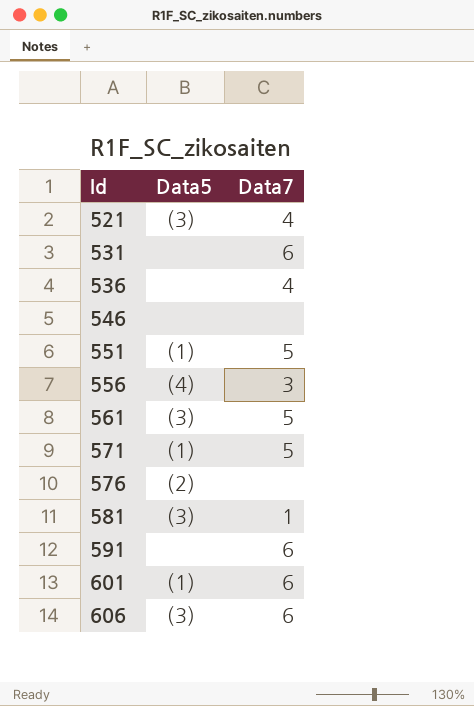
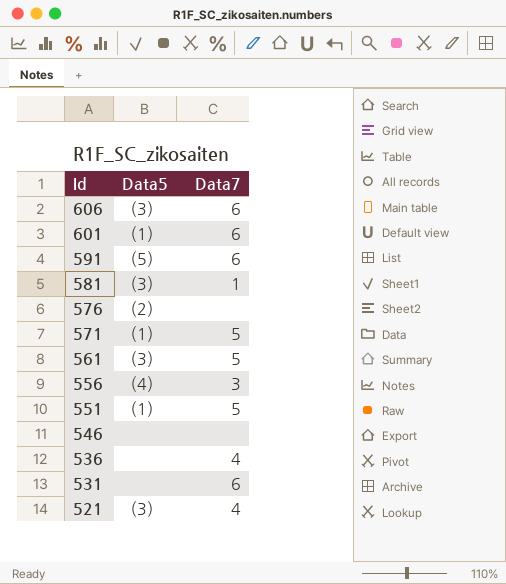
row order: Id ascending -> Id descending
591 | Data5: none -> （5）

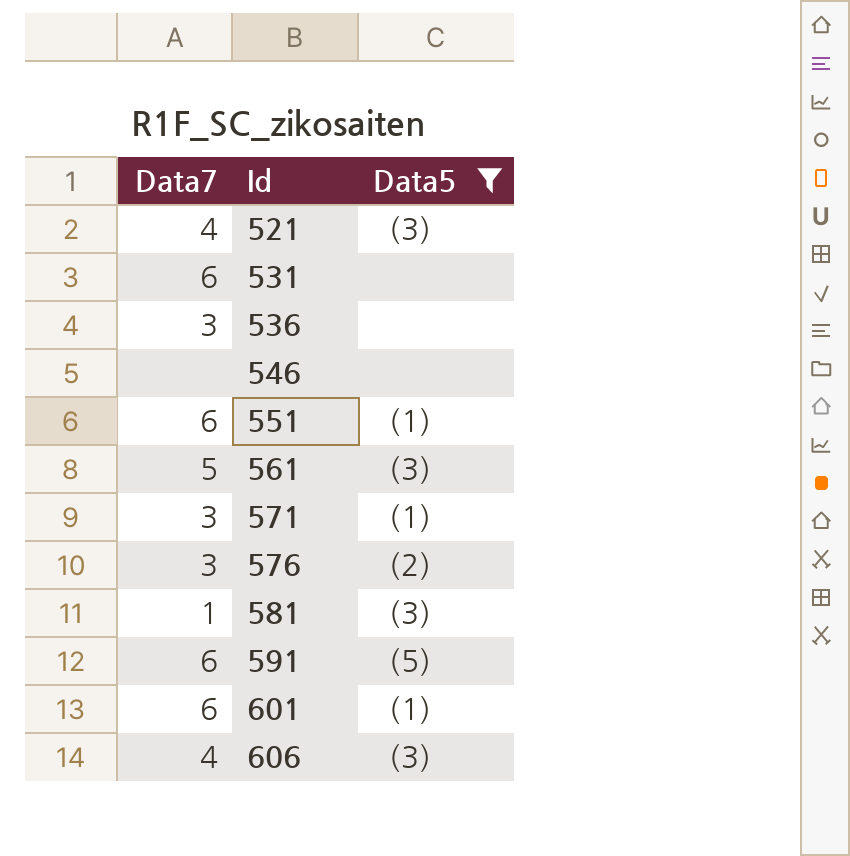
filter: none -> Data5 != （4）
row order: Id descending -> Id ascending
column Data7 | position: 3 -> 1
536 | Data7: 4 -> 3
551 | Data7: 5 -> 6
571 | Data7: 5 -> 3
576 | Data7: none -> 3
606 | Data7: 6 -> 4

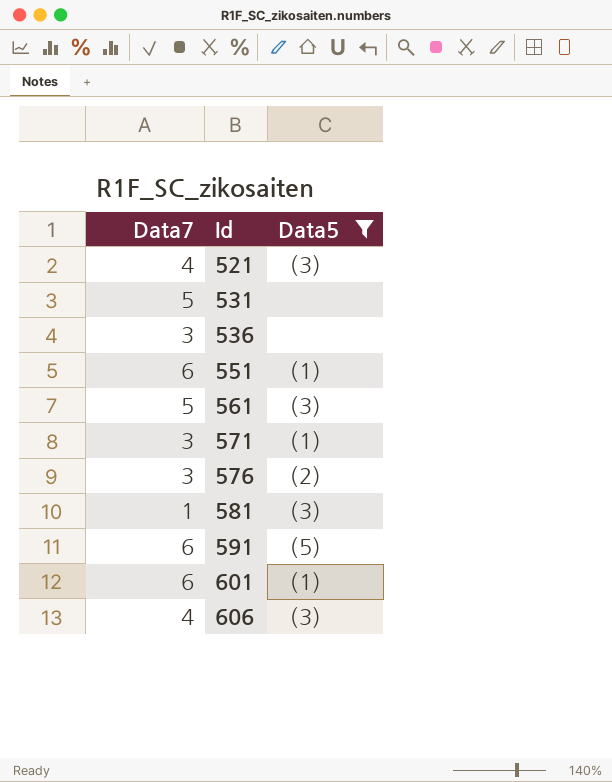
row 546: none | none -> none
531 | Data7: 6 -> 5

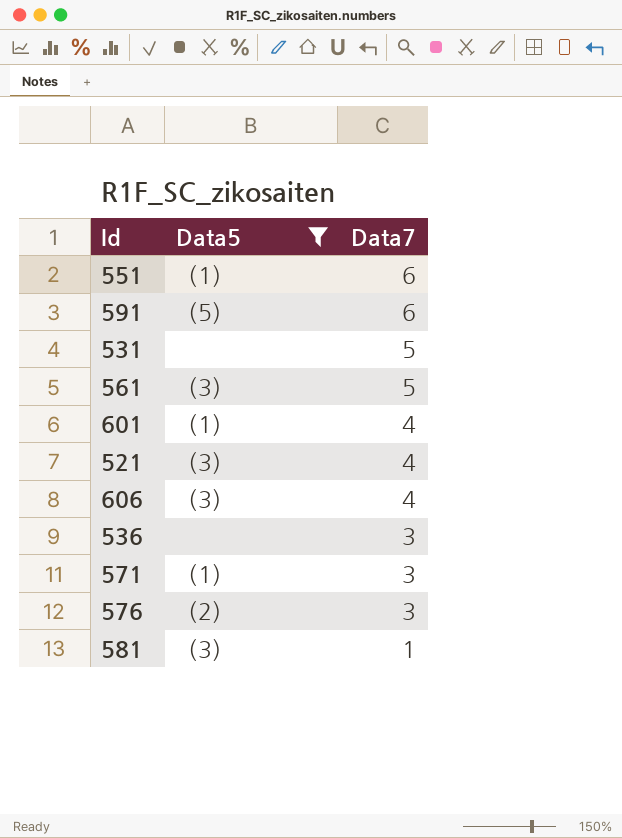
row order: Id ascending -> Data7 descending
column Data7 | position: 1 -> 3
601 | Data7: 6 -> 4

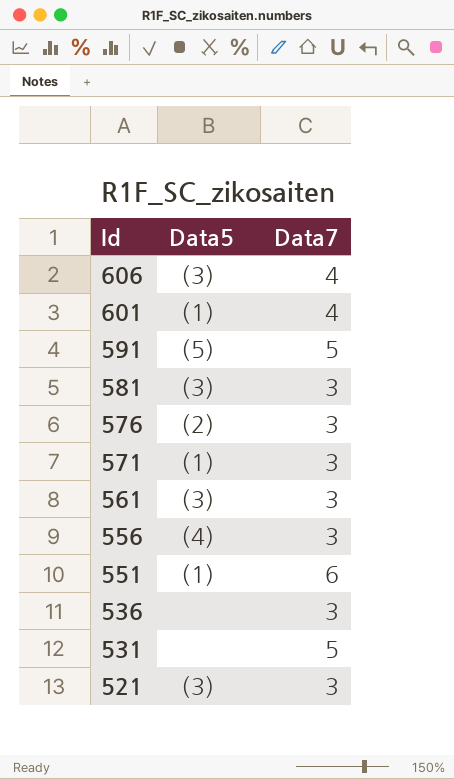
filter: Data5 != （4） -> none
row order: Data7 descending -> Id descending
591 | Data7: 6 -> 5
581 | Data7: 1 -> 3
561 | Data7: 5 -> 3
521 | Data7: 4 -> 3

